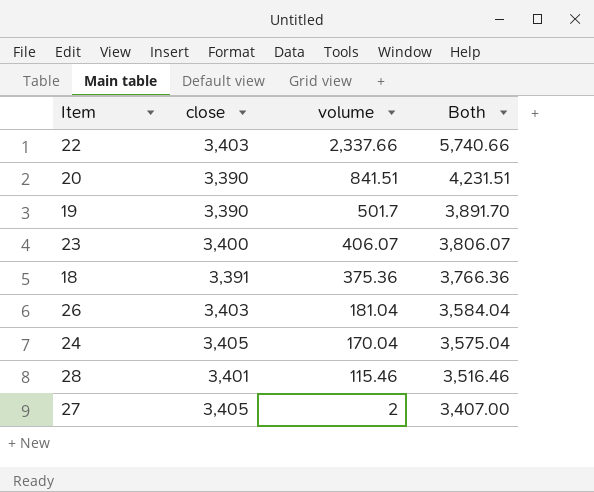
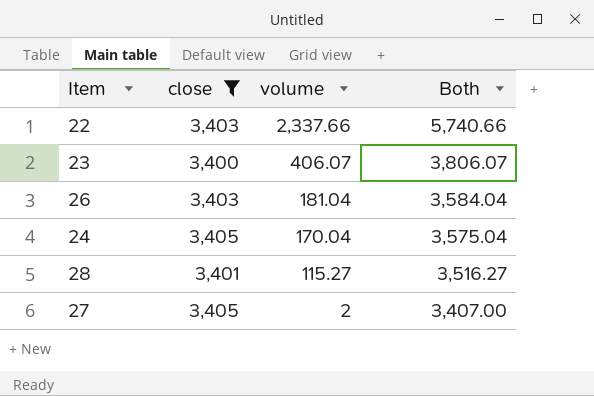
filter: none -> close >= 3,400
28 | volume: 115.46 -> 115.27
28 | Both: 3,516.46 -> 3,516.27

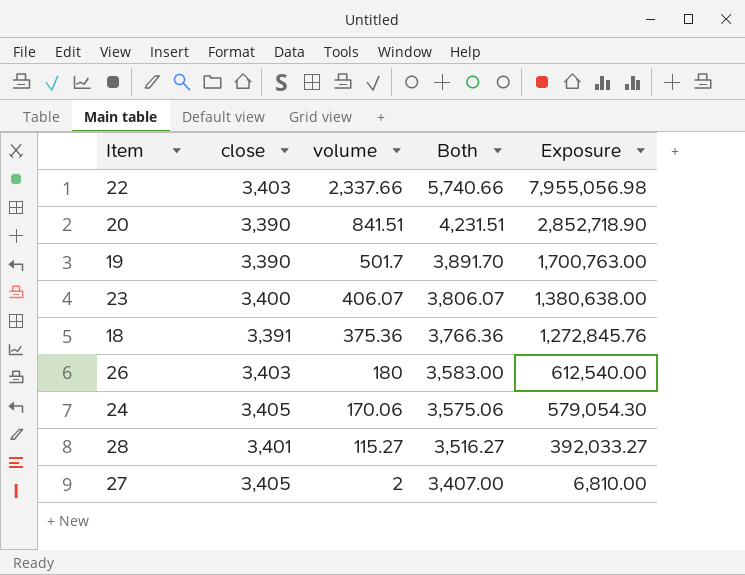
filter: close >= 3,400 -> none
column Exposure | formula: none -> [close] * [volume]
26 | volume: 181.04 -> 180
26 | Both: 3,584.04 -> 3,583.00
24 | volume: 170.04 -> 170.06
24 | Both: 3,575.04 -> 3,575.06

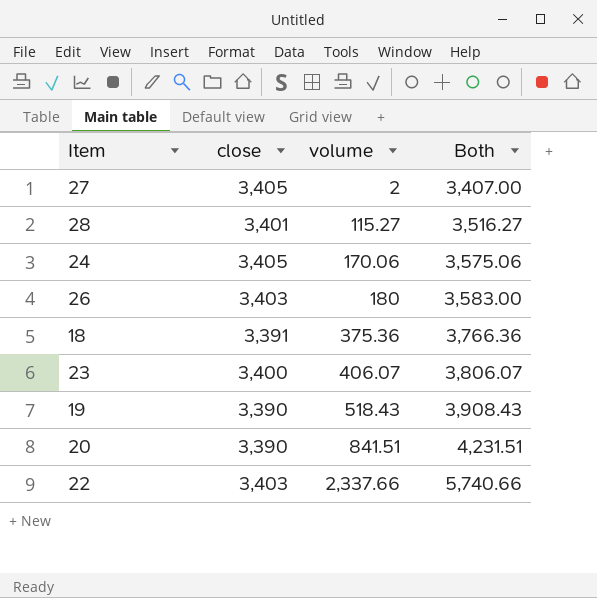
row order: volume descending -> volume ascending
column Exposure | formula: [close] * [volume] -> none
19 | volume: 501.7 -> 518.43
19 | Both: 3,891.70 -> 3,908.43

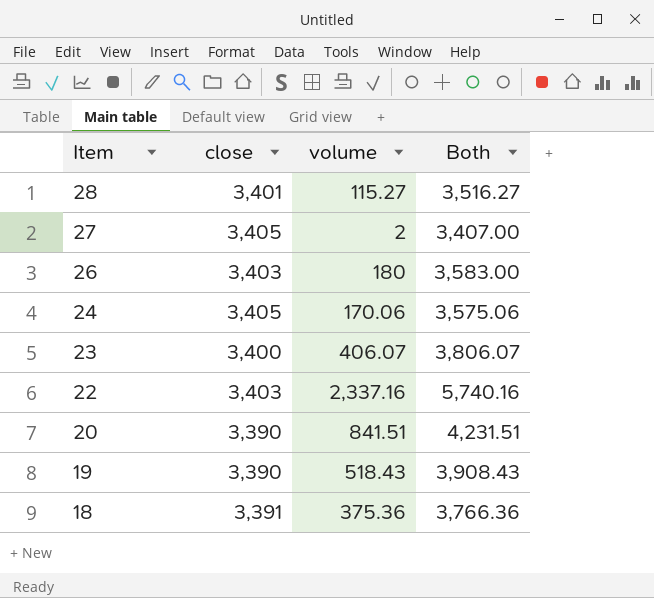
row order: volume ascending -> Item descending
22 | volume: 2,337.66 -> 2,337.16
22 | Both: 5,740.66 -> 5,740.16

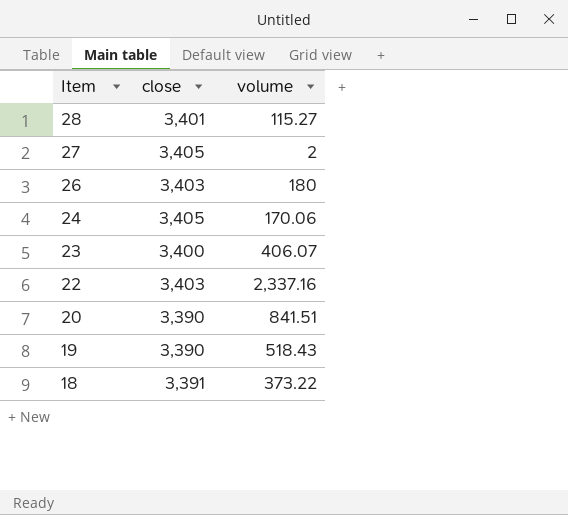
column Both | formula: [close] + [volume] -> none
18 | volume: 375.36 -> 373.22

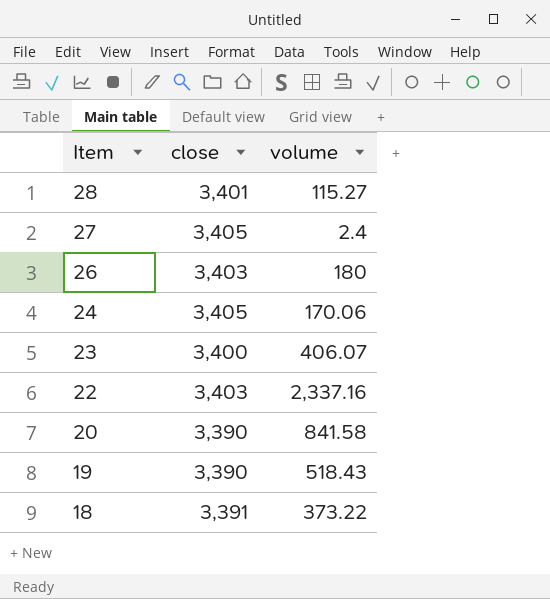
27 | volume: 2 -> 2.4
20 | volume: 841.51 -> 841.58

